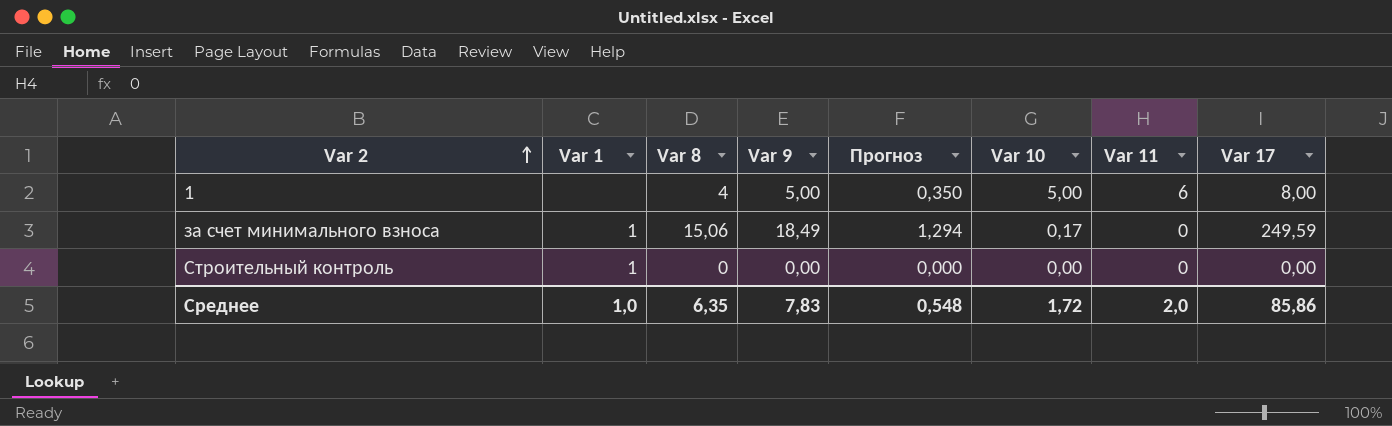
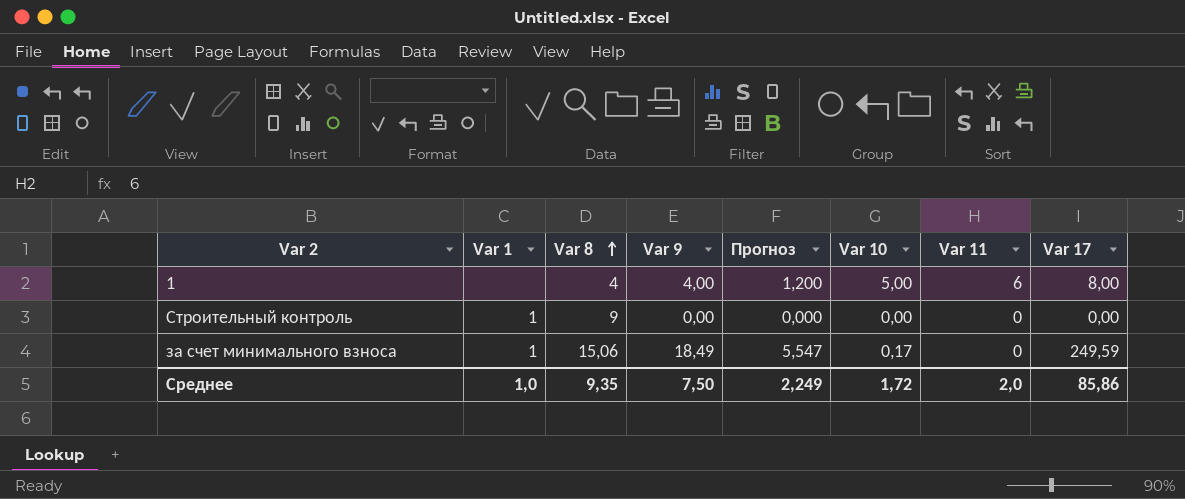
row order: Var 2 ascending -> Var 8 ascending
column Прогноз | formula: [Var 9] * 0,07 -> [Var 9] * 0,3
1 | Var 9: 5,00 -> 4,00
Строительный контроль | Var 8: 0 -> 9
Среднее | Var 8: 6,35 -> 9,35
Среднее | Var 9: 7,83 -> 7,50
Среднее | Прогноз: 0,548 -> 2,249

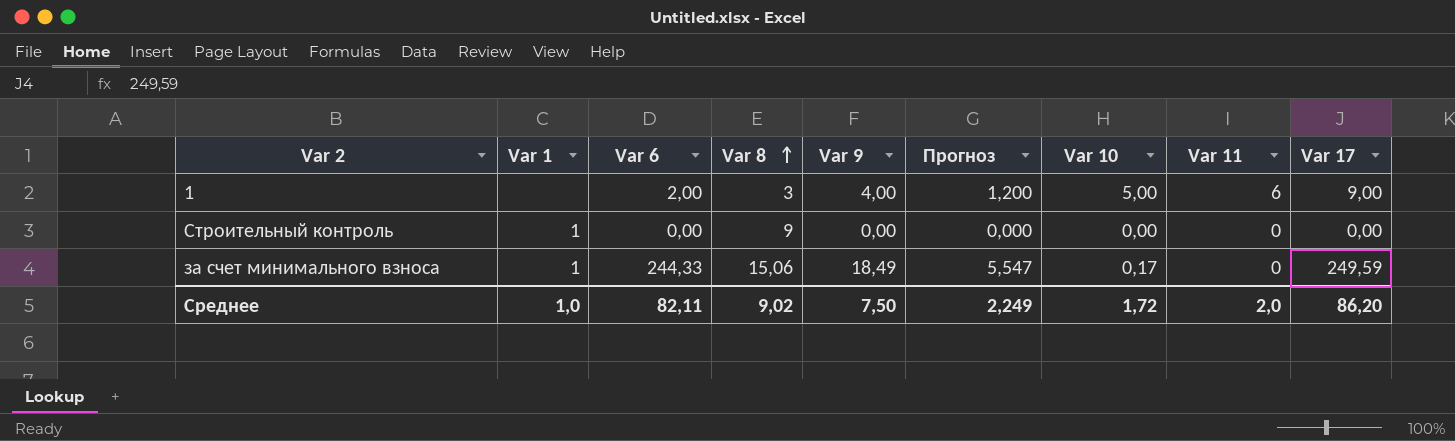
column Var 6 | position: none -> 3
1 | Var 8: 4 -> 3
1 | Var 17: 8,00 -> 9,00
Среднее | Var 8: 9,35 -> 9,02
Среднее | Var 17: 85,86 -> 86,20

